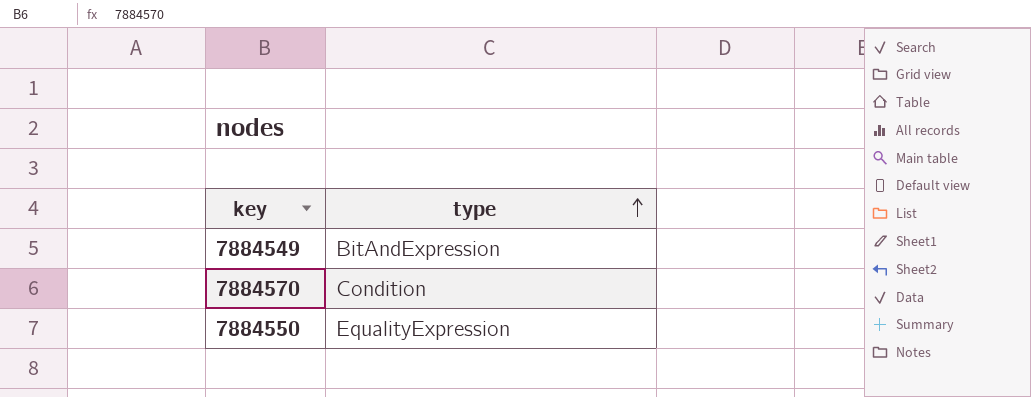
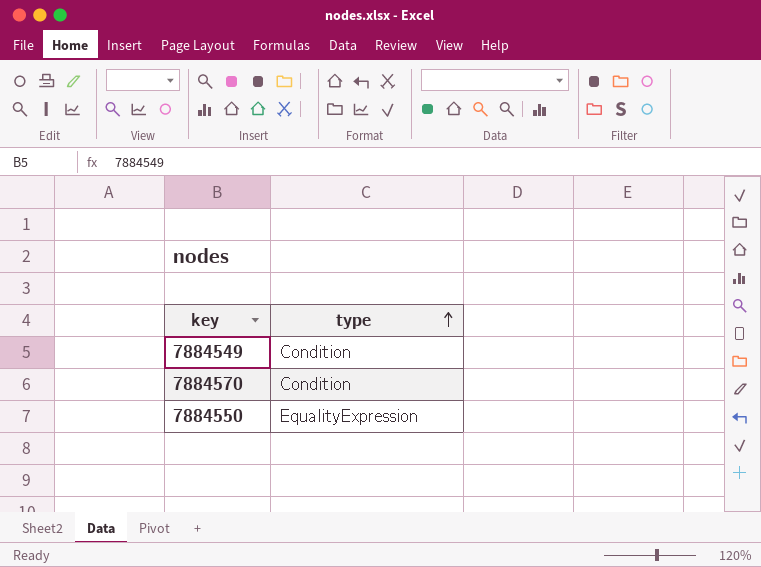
7884549 | type: BitAndExpression -> Condition

